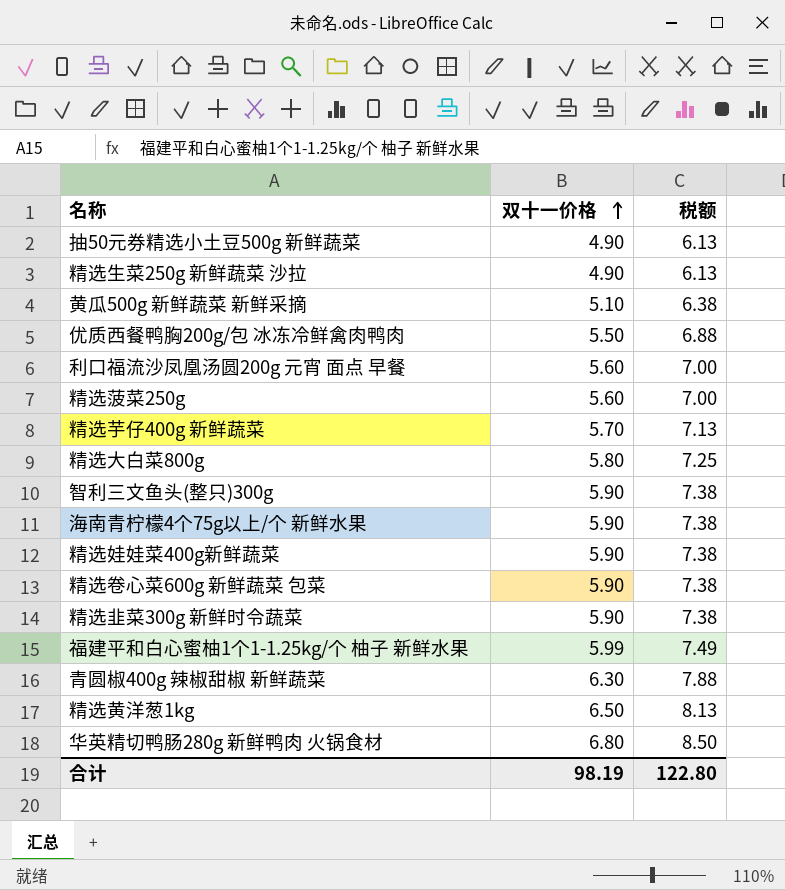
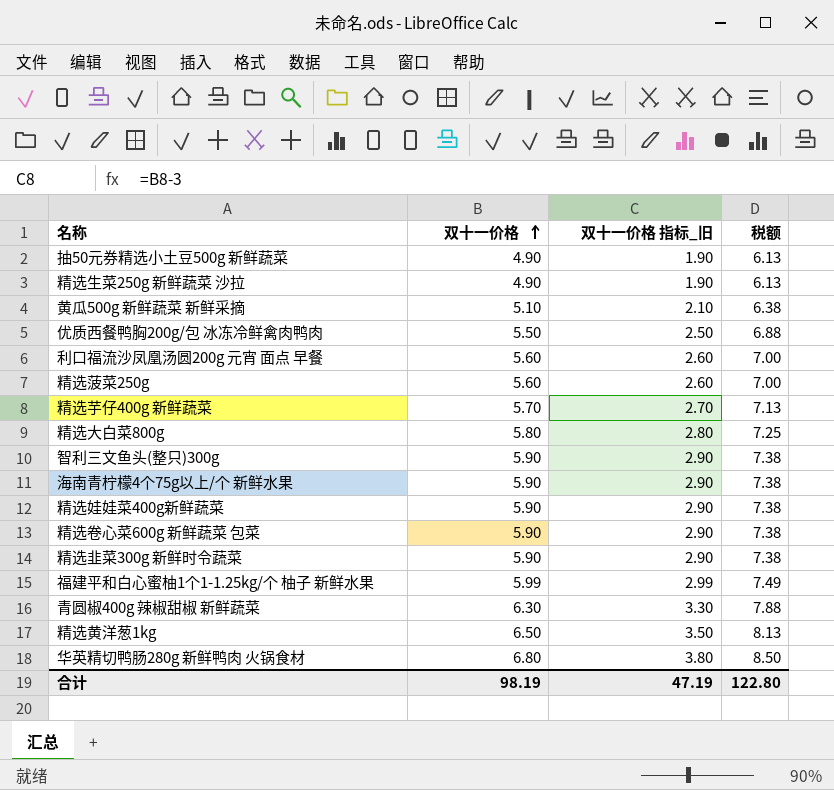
column 双十一价格 指标_旧 | formula: none -> [双十一价格] - 3

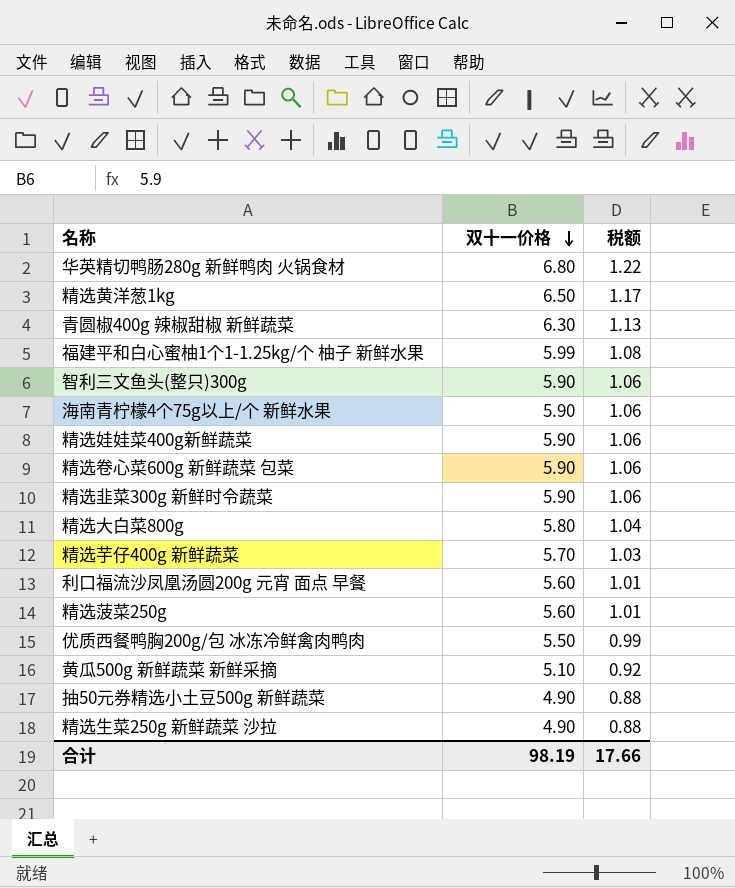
row order: 双十一价格 ascending -> 双十一价格 descending
column 双十一价格 指标_旧 | formula: [双十一价格] - 3 -> none
column 税额 | formula: [双十一价格] * 1.25 -> [双十一价格] * 0.18
合计 | 税额: 122.80 -> 17.66

